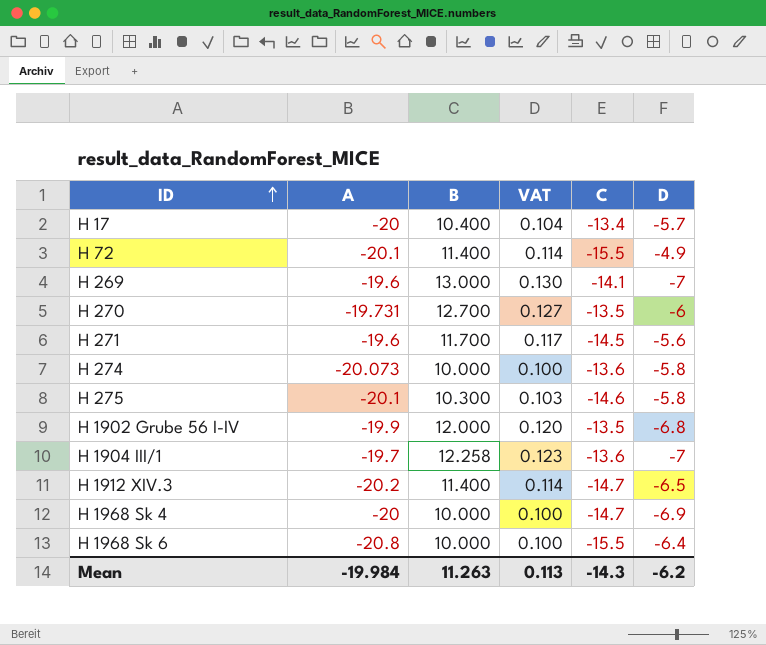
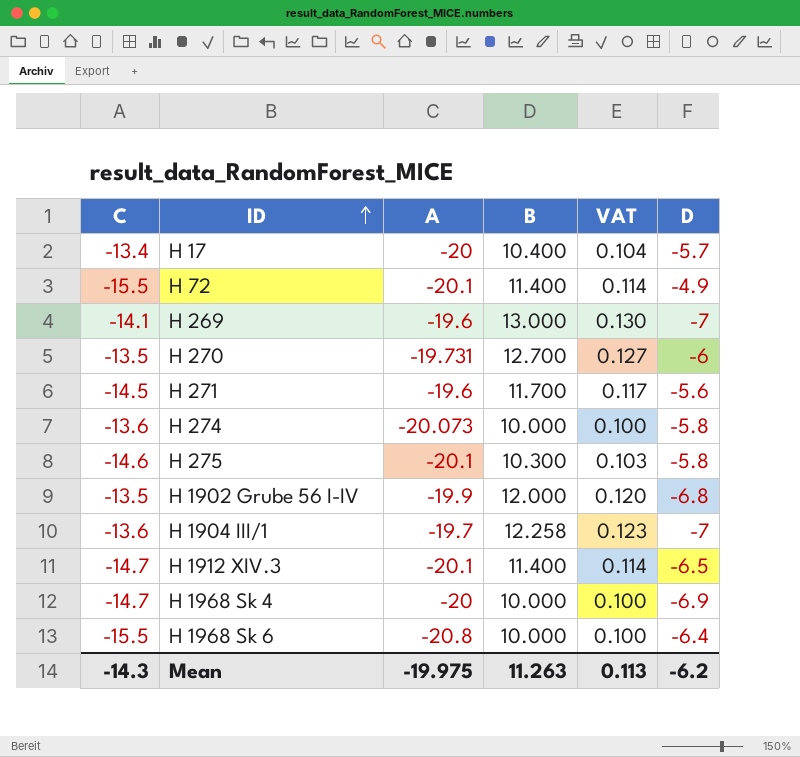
column C | position: 5 -> 1
H 1912 XIV.3 | A: -20.2 -> -20.1
Mean | A: -19.984 -> -19.975

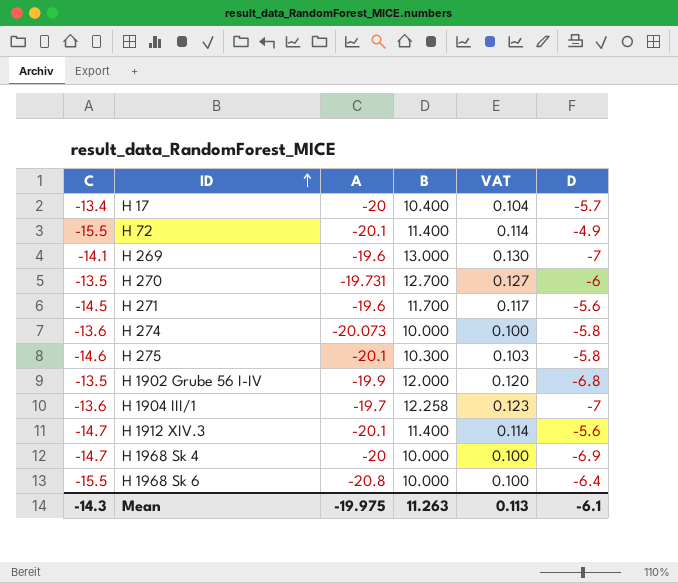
H 1912 XIV.3 | D: -6.5 -> -5.6
Mean | D: -6.2 -> -6.1

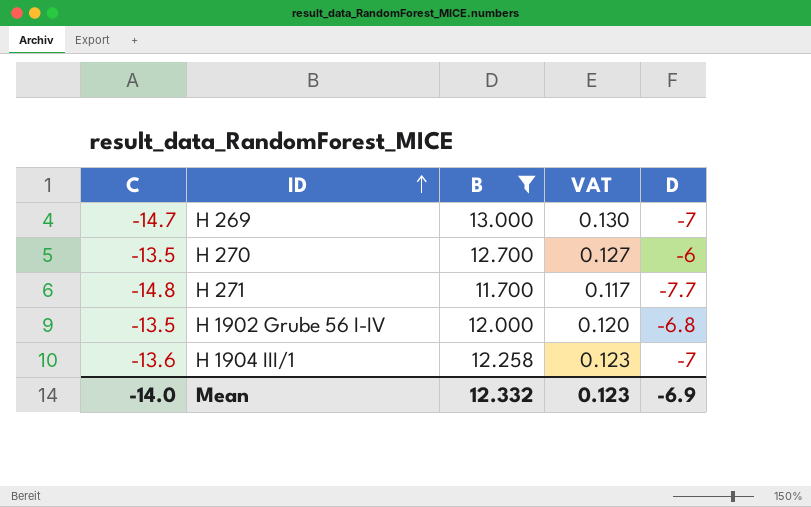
filter: none -> B >= 11.700
column A | position: 3 -> none
H 269 | C: -14.1 -> -14.7
H 271 | C: -14.5 -> -14.8
H 271 | D: -5.6 -> -7.7
Mean | C: -14.3 -> -14.0
Mean | B: 11.263 -> 12.332
Mean | VAT: 0.113 -> 0.123
Mean | D: -6.1 -> -6.9

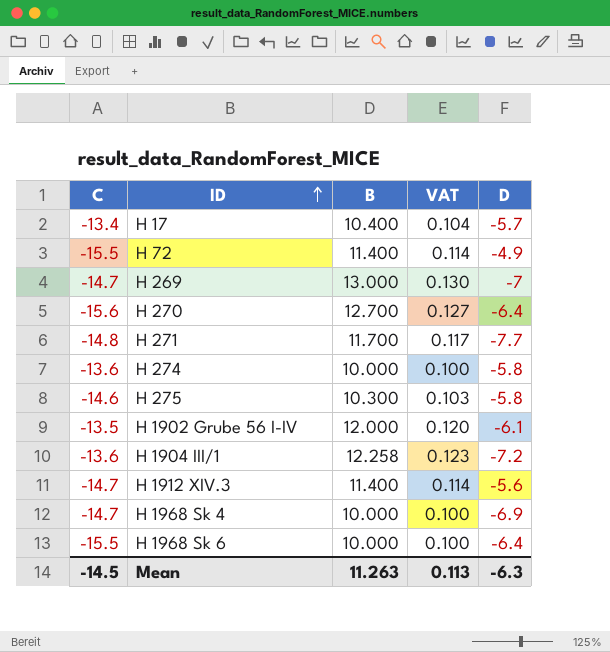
filter: B >= 11.700 -> none
H 270 | C: -13.5 -> -15.6
H 270 | D: -6 -> -6.4
H 1902 Grube 56 I-IV | D: -6.8 -> -6.1
H 1904 III/1 | D: -7 -> -7.2
Mean | C: -14.0 -> -14.5
Mean | B: 12.332 -> 11.263
Mean | VAT: 0.123 -> 0.113
Mean | D: -6.9 -> -6.3

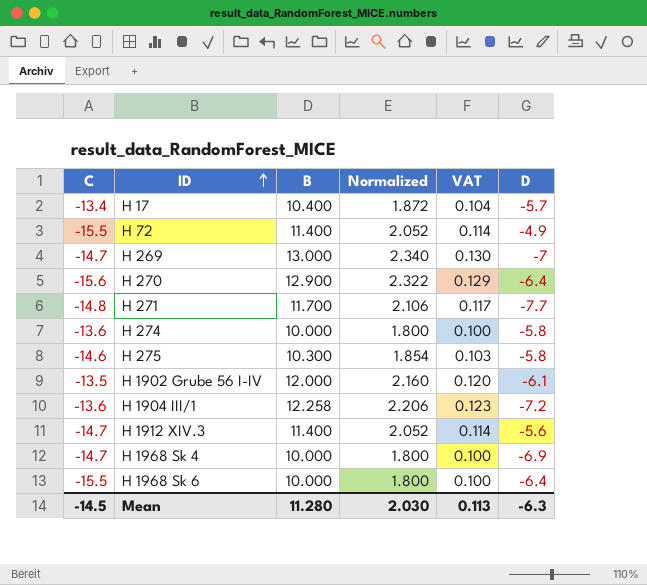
column Normalized | formula: none -> [B] * 0.18
H 270 | B: 12.700 -> 12.900
H 270 | VAT: 0.127 -> 0.129
Mean | B: 11.263 -> 11.280

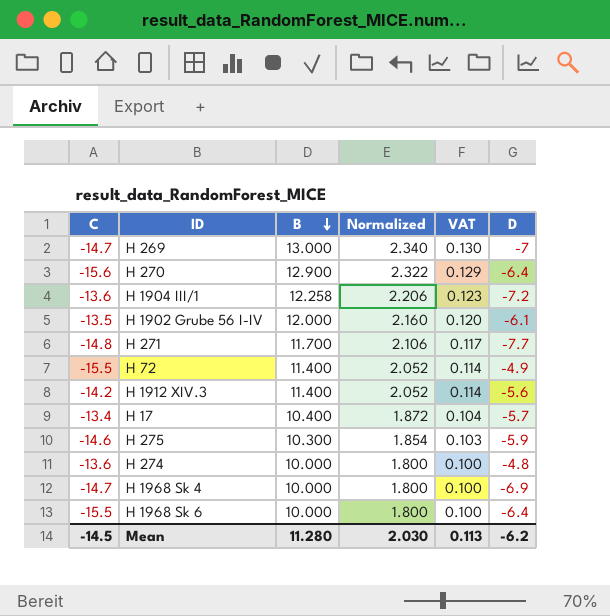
row order: ID ascending -> B descending
H 1912 XIV.3 | C: -14.7 -> -14.2
H 275 | D: -5.8 -> -5.9
H 274 | D: -5.8 -> -4.8
Mean | D: -6.3 -> -6.2

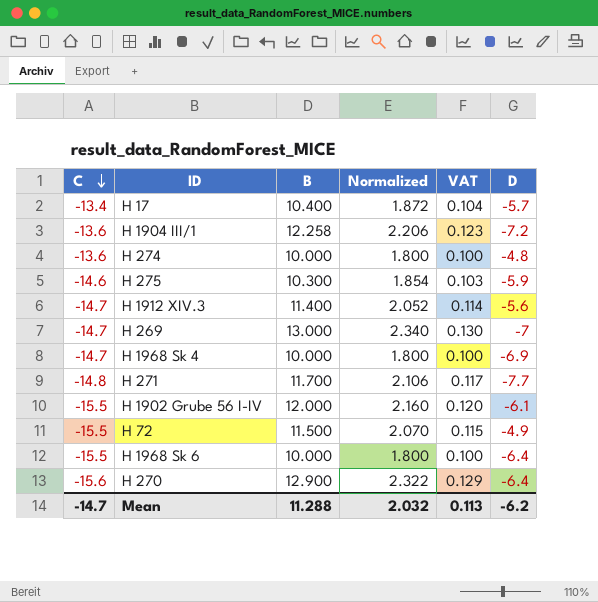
row order: B descending -> C descending
H 1912 XIV.3 | C: -14.2 -> -14.7
H 1902 Grube 56 I-IV | C: -13.5 -> -15.5
H 72 | B: 11.400 -> 11.500
H 72 | Normalized: 2.052 -> 2.070
H 72 | VAT: 0.114 -> 0.115
Mean | C: -14.5 -> -14.7
Mean | B: 11.280 -> 11.288
Mean | Normalized: 2.030 -> 2.032

